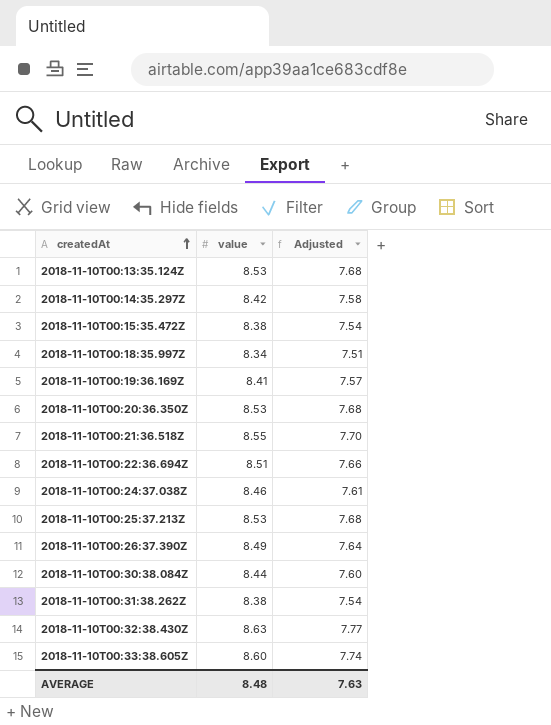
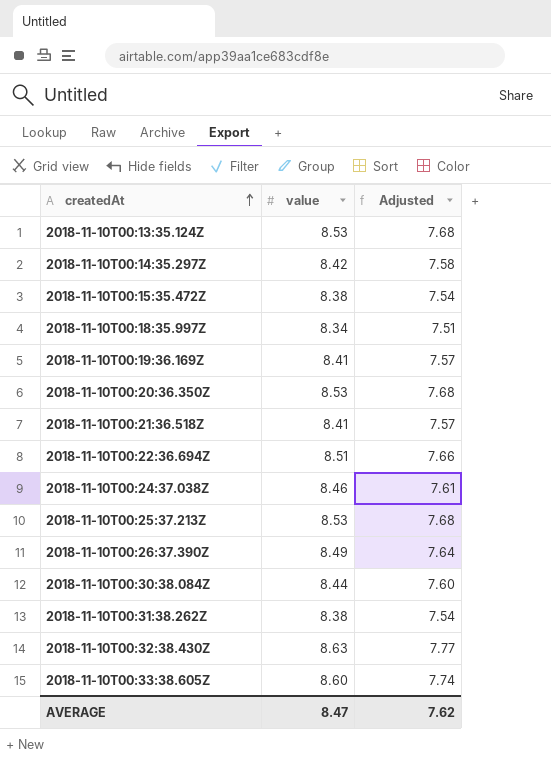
2018-11-10T00:21:36.518Z | value: 8.55 -> 8.41
2018-11-10T00:21:36.518Z | Adjusted: 7.70 -> 7.57
AVERAGE | value: 8.48 -> 8.47
AVERAGE | Adjusted: 7.63 -> 7.62

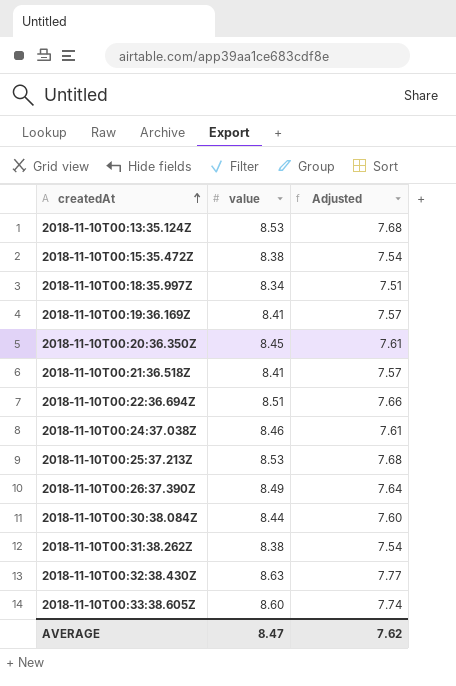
row 2018-11-10T00:14:35.297Z: 8.42 | 7.58 -> none
2018-11-10T00:20:36.350Z | value: 8.53 -> 8.45
2018-11-10T00:20:36.350Z | Adjusted: 7.68 -> 7.61

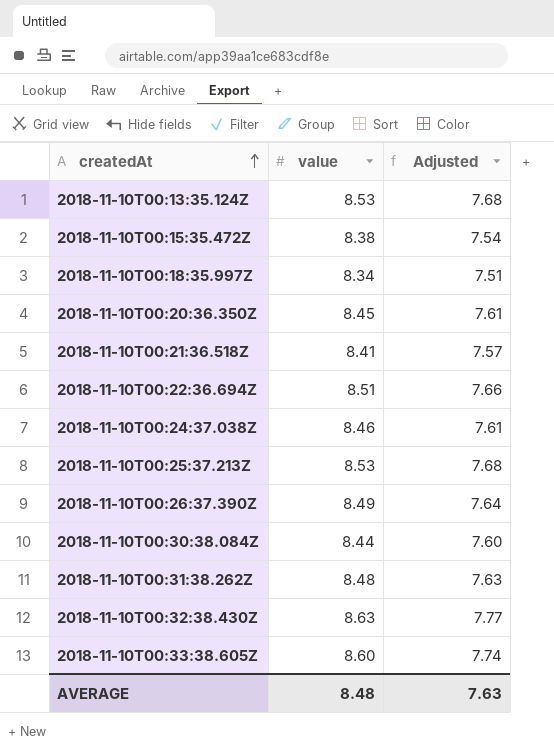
row 2018-11-10T00:19:36.169Z: 8.41 | 7.57 -> none
2018-11-10T00:31:38.262Z | value: 8.38 -> 8.48
2018-11-10T00:31:38.262Z | Adjusted: 7.54 -> 7.63
AVERAGE | value: 8.47 -> 8.48
AVERAGE | Adjusted: 7.62 -> 7.63

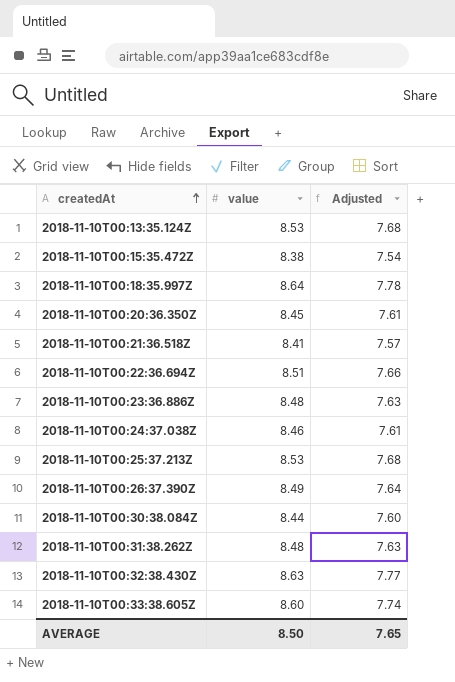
2018-11-10T00:18:35.997Z | value: 8.34 -> 8.64
2018-11-10T00:18:35.997Z | Adjusted: 7.51 -> 7.78
row 2018-11-10T00:23:36.886Z: none -> 8.48 | 7.63
AVERAGE | value: 8.48 -> 8.50
AVERAGE | Adjusted: 7.63 -> 7.65

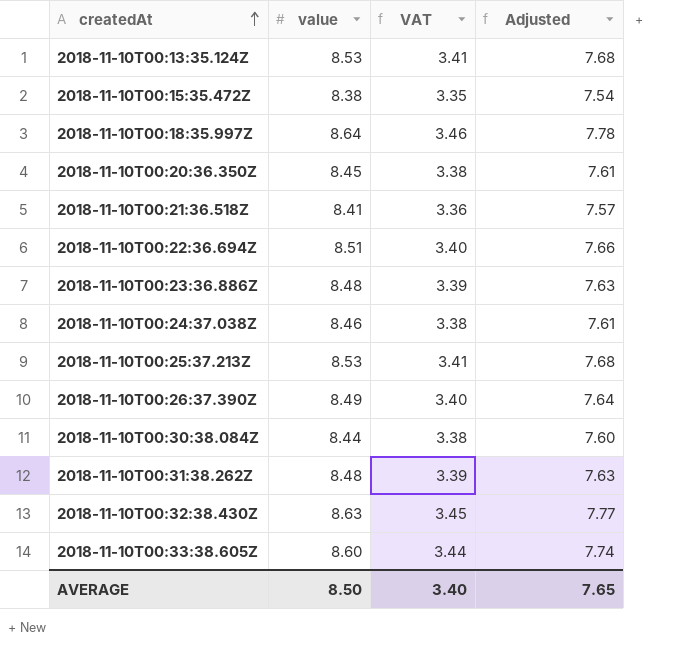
column VAT | formula: none -> [value] * 0.4

